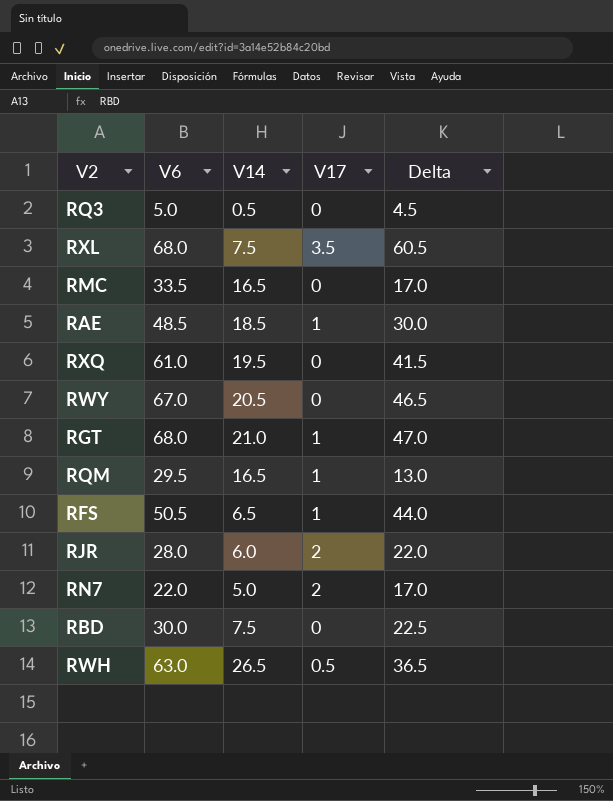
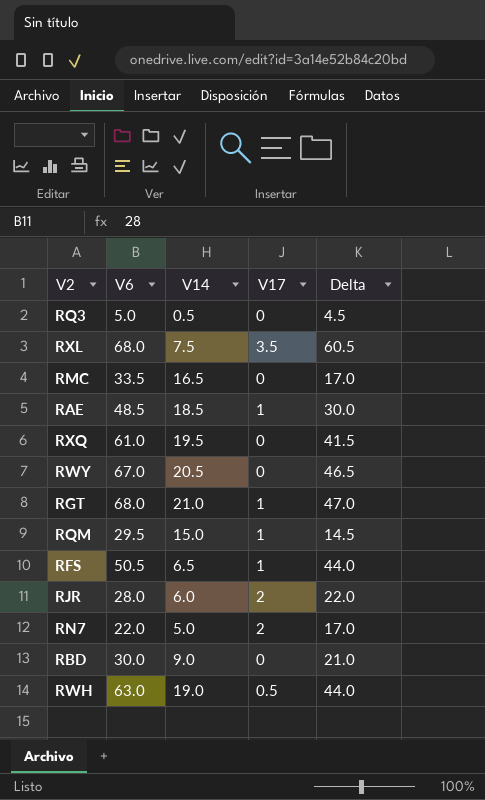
RQM | V14: 16.5 -> 15.0
RQM | Delta: 13.0 -> 14.5
RBD | V14: 7.5 -> 9.0
RBD | Delta: 22.5 -> 21.0
RWH | V14: 26.5 -> 19.0
RWH | Delta: 36.5 -> 44.0

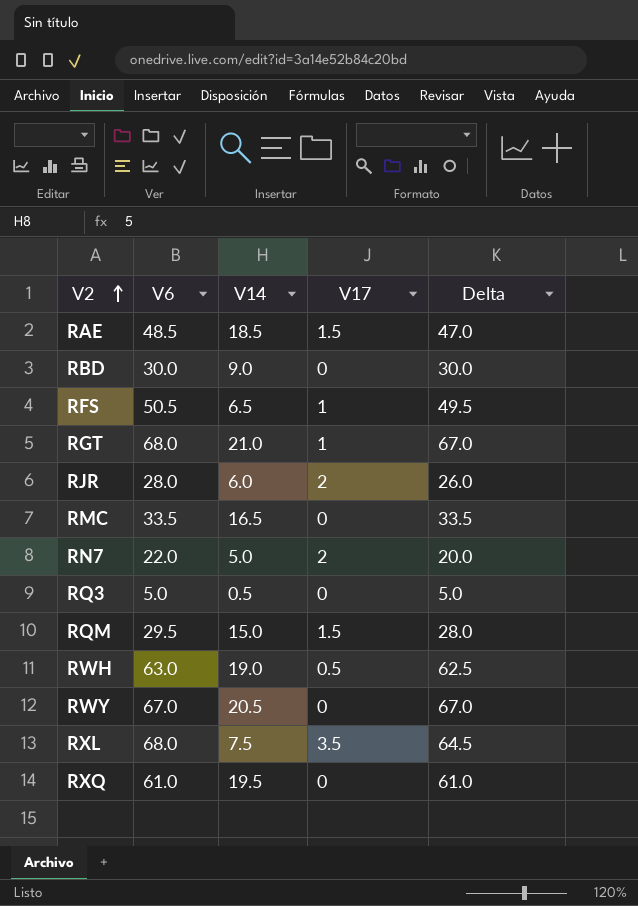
row order: none -> V2 ascending
column Delta | formula: [V6] - [V14] -> [V6] - [V17]
RAE | V17: 1 -> 1.5
RQM | V17: 1 -> 1.5

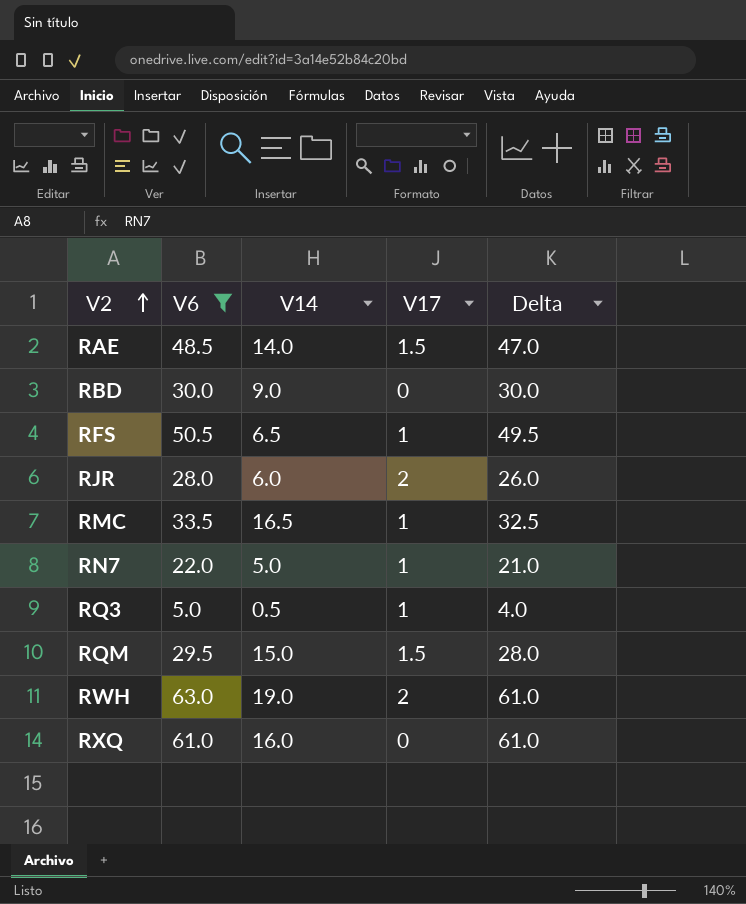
filter: none -> V6 <= 63.0
RAE | V14: 18.5 -> 14.0
RMC | V17: 0 -> 1
RMC | Delta: 33.5 -> 32.5
RN7 | V17: 2 -> 1
RN7 | Delta: 20.0 -> 21.0
RQ3 | V17: 0 -> 1
RQ3 | Delta: 5.0 -> 4.0
RWH | V17: 0.5 -> 2
RWH | Delta: 62.5 -> 61.0
RXQ | V14: 19.5 -> 16.0

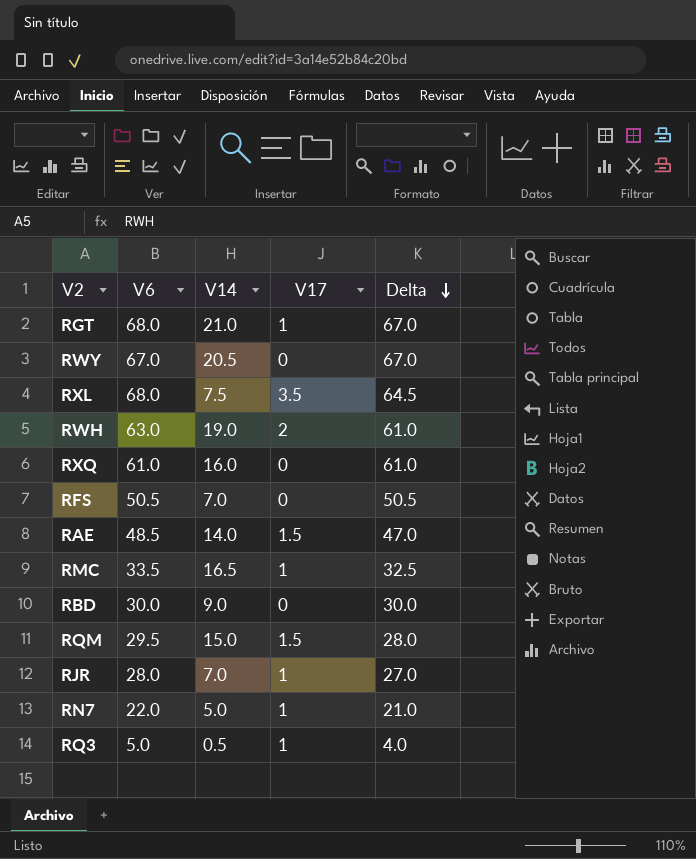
filter: V6 <= 63.0 -> none
row order: V2 ascending -> Delta descending
RFS | V14: 6.5 -> 7.0
RFS | V17: 1 -> 0
RFS | Delta: 49.5 -> 50.5
RJR | V14: 6.0 -> 7.0
RJR | V17: 2 -> 1
RJR | Delta: 26.0 -> 27.0

